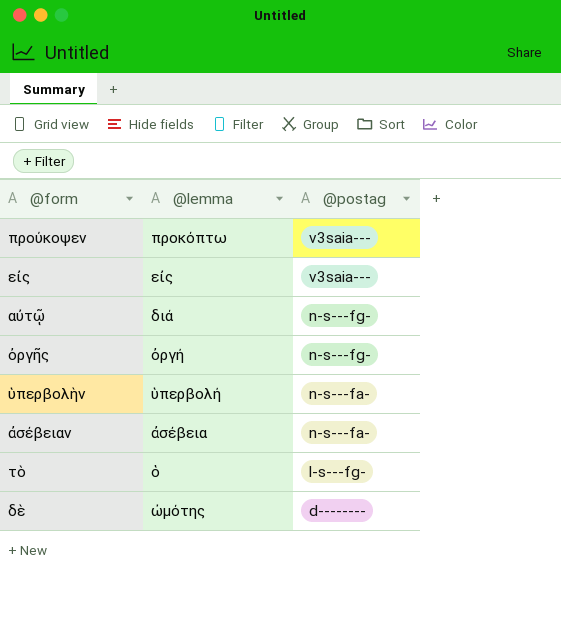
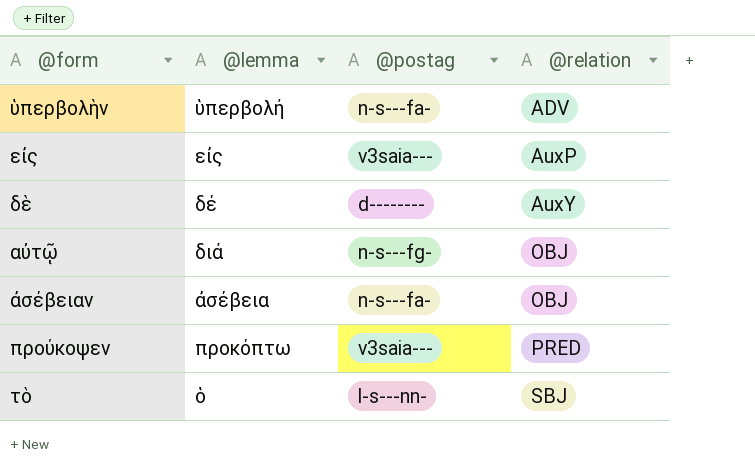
row order: @postag descending -> @relation ascending
column @relation | position: none -> 4
row ὀργῆς: ὀργή | n-s---fg- -> none
δὲ | @lemma: ὠμότης -> δέ
τὸ | @postag: l-s---fg- -> l-s---nn-

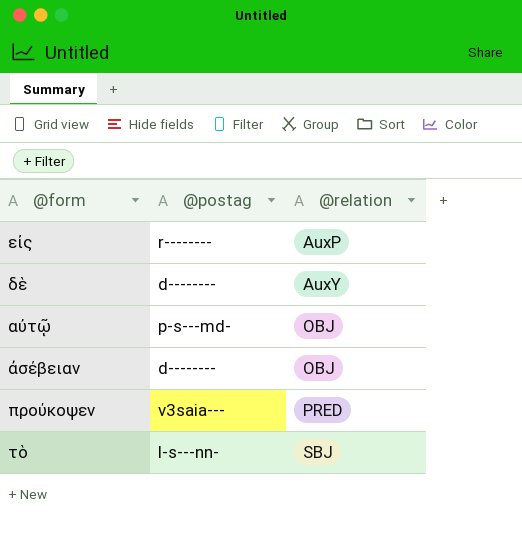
column @lemma | position: 2 -> none
row ὑπερβολὴν: ὑπερβολή | n-s---fa- | ADV -> none
εἰς | @postag: v3saia--- -> r--------
αὐτῷ | @postag: n-s---fg- -> p-s---md-
ἀσέβειαν | @postag: n-s---fa- -> d--------

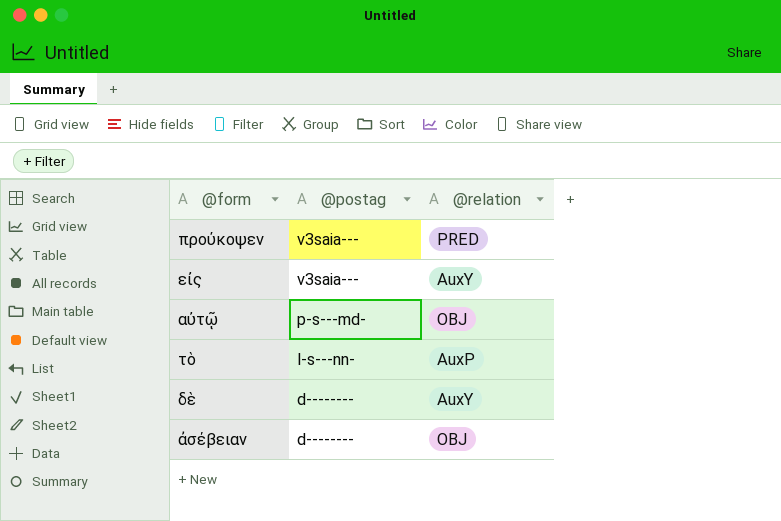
row order: @relation ascending -> @postag descending
εἰς | @postag: r-------- -> v3saia---
εἰς | @relation: AuxP -> AuxY
τὸ | @relation: SBJ -> AuxP

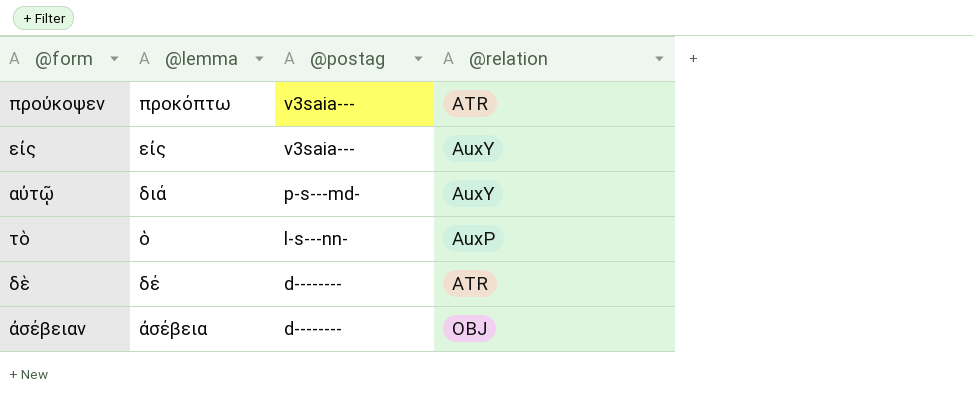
column @lemma | position: none -> 2
προύκοψεν | @relation: PRED -> ATR
αὐτῷ | @relation: OBJ -> AuxY
δὲ | @relation: AuxY -> ATR

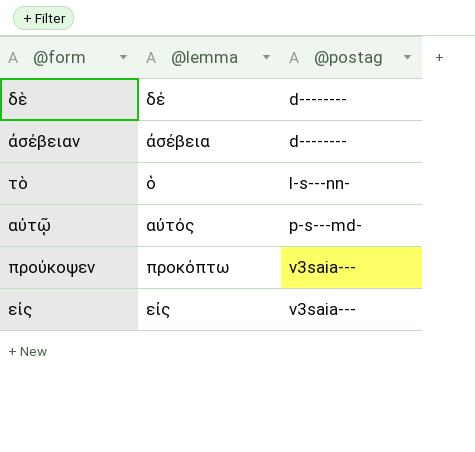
row order: @postag descending -> @postag ascending
column @relation | position: 4 -> none
αὐτῷ | @lemma: διά -> αὐτός

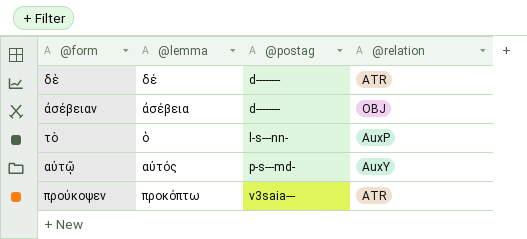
column @relation | position: none -> 4
row εἰς: εἰς | v3saia--- -> none

